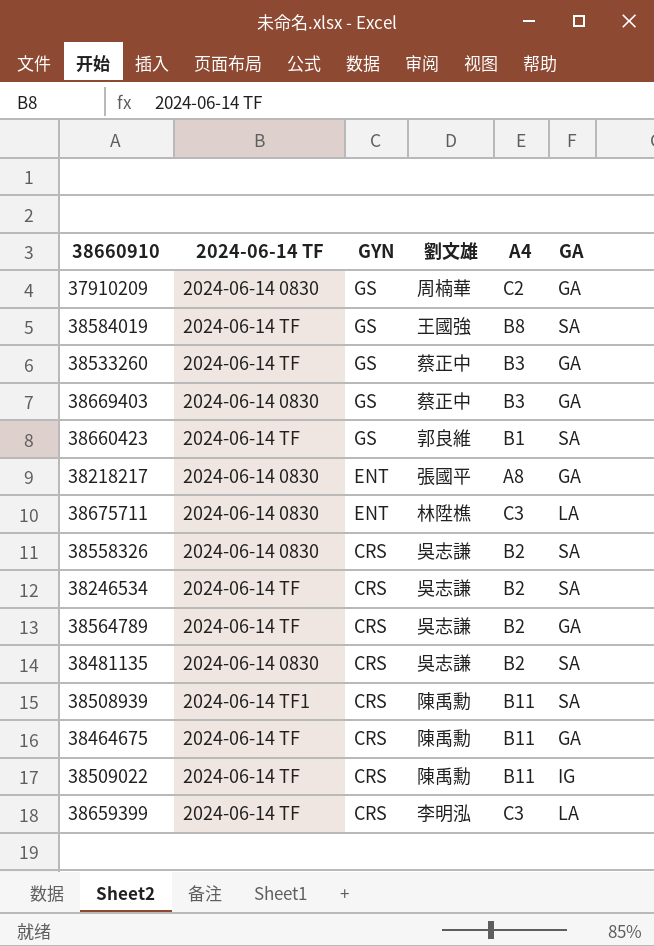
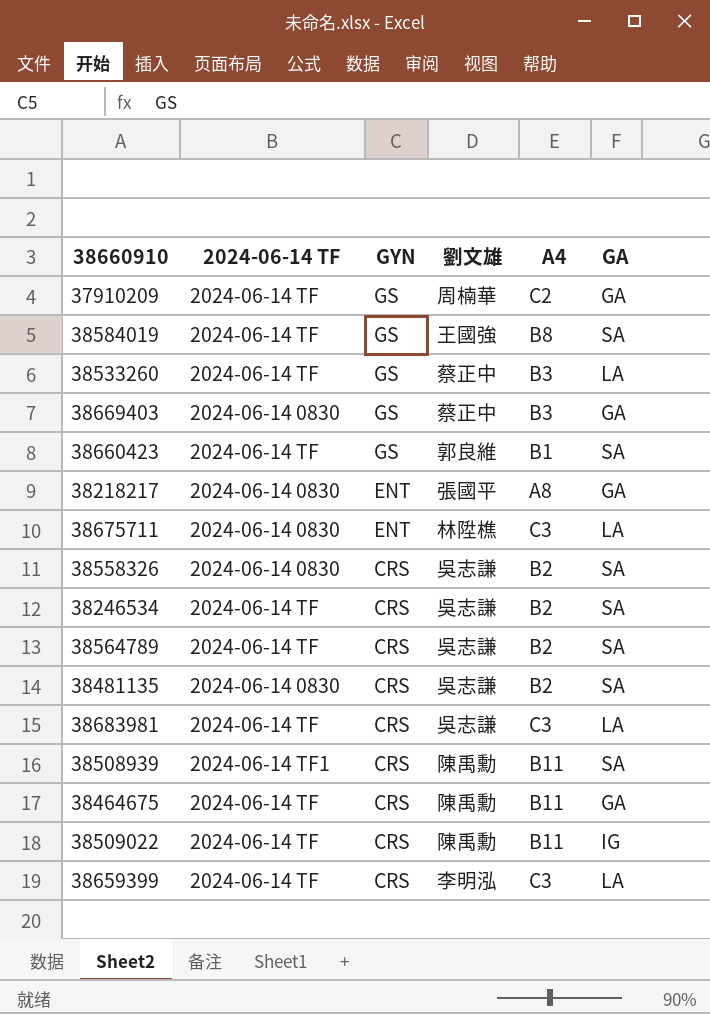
37910209 | 2024-06-14 TF: 2024-06-14 0830 -> 2024-06-14 TF
38533260 | GA: GA -> LA
38564789 | GA: GA -> SA
row 38683981: none -> 2024-06-14 TF | CRS | 吳志謙 | C3 | LA

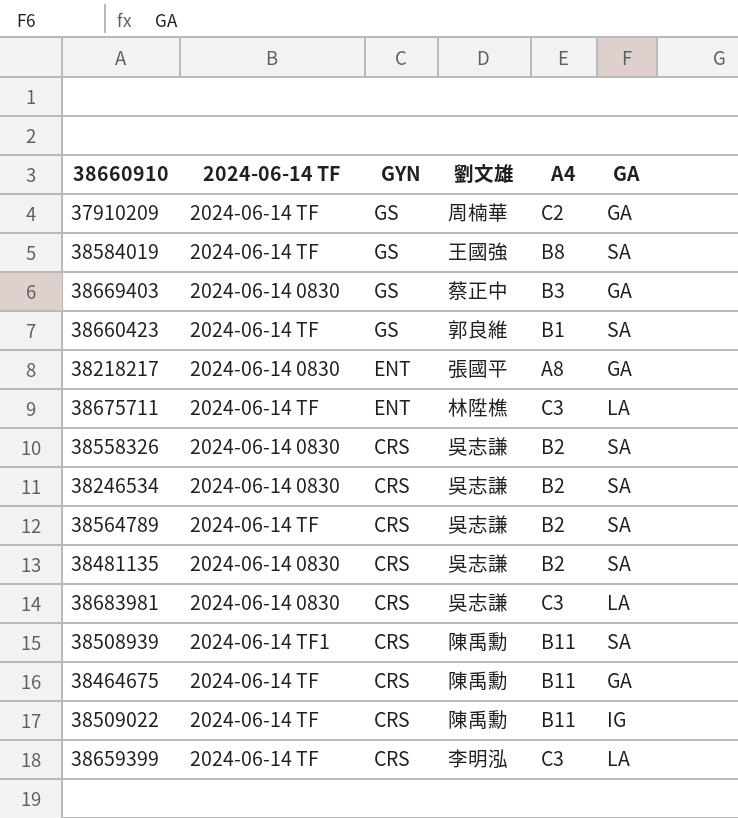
row 38533260: 2024-06-14 TF | GS | 蔡正中 | B3 | LA -> none
38675711 | 2024-06-14 TF: 2024-06-14 0830 -> 2024-06-14 TF
38246534 | 2024-06-14 TF: 2024-06-14 TF -> 2024-06-14 0830
38683981 | 2024-06-14 TF: 2024-06-14 TF -> 2024-06-14 0830

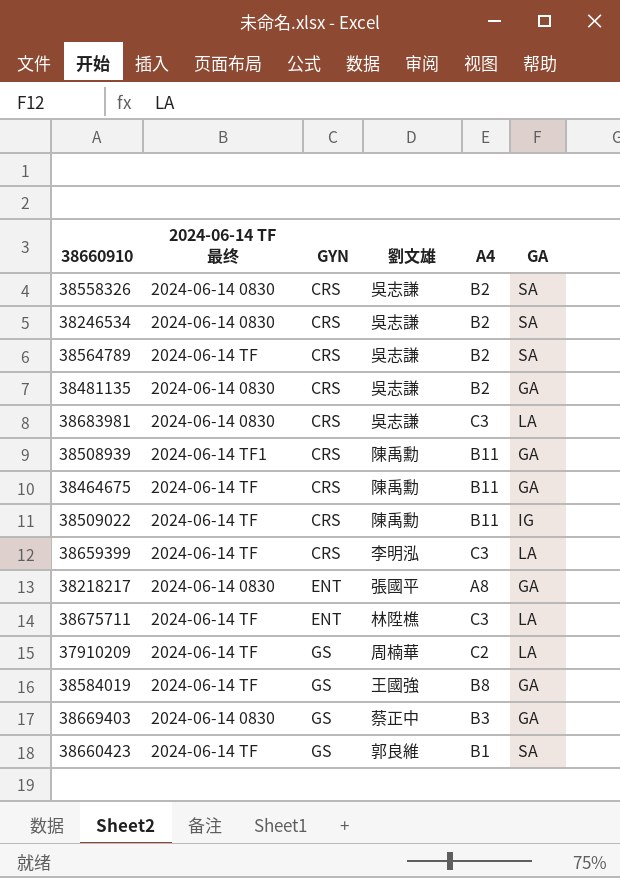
row order: GYN descending -> GYN ascending
column name: 2024-06-14 TF -> 2024-06-14 TF 最终
38481135 | GA: SA -> GA
38508939 | GA: SA -> GA
37910209 | GA: GA -> LA
38584019 | GA: SA -> GA

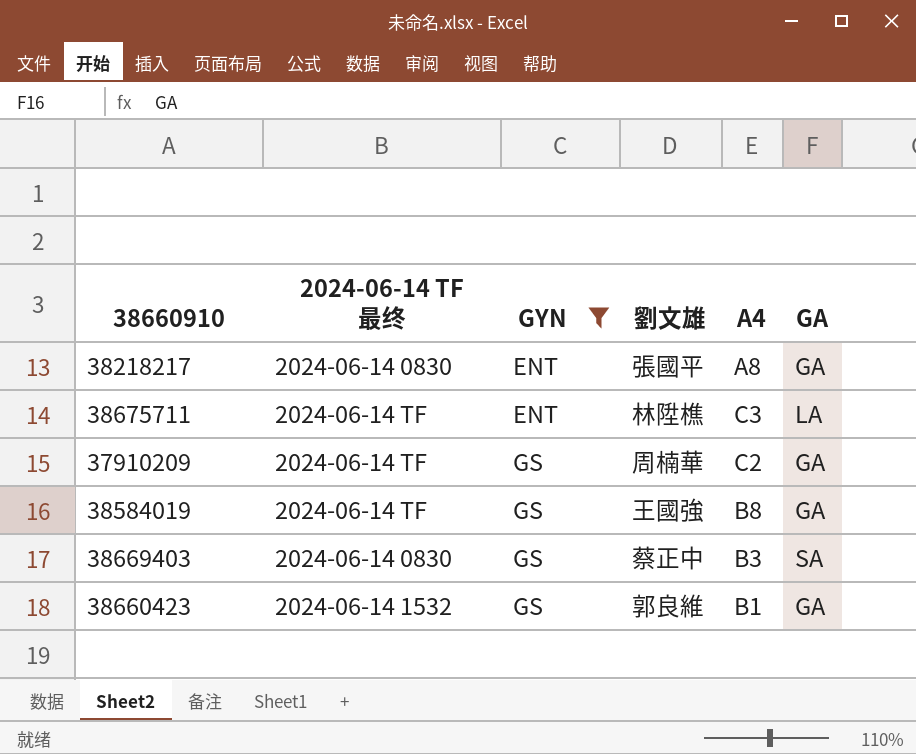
filter: none -> GYN != CRS
37910209 | GA: LA -> GA
38669403 | GA: GA -> SA
38660423 | 2024-06-14 TF 最终: 2024-06-14 TF -> 2024-06-14 1532
38660423 | GA: SA -> GA

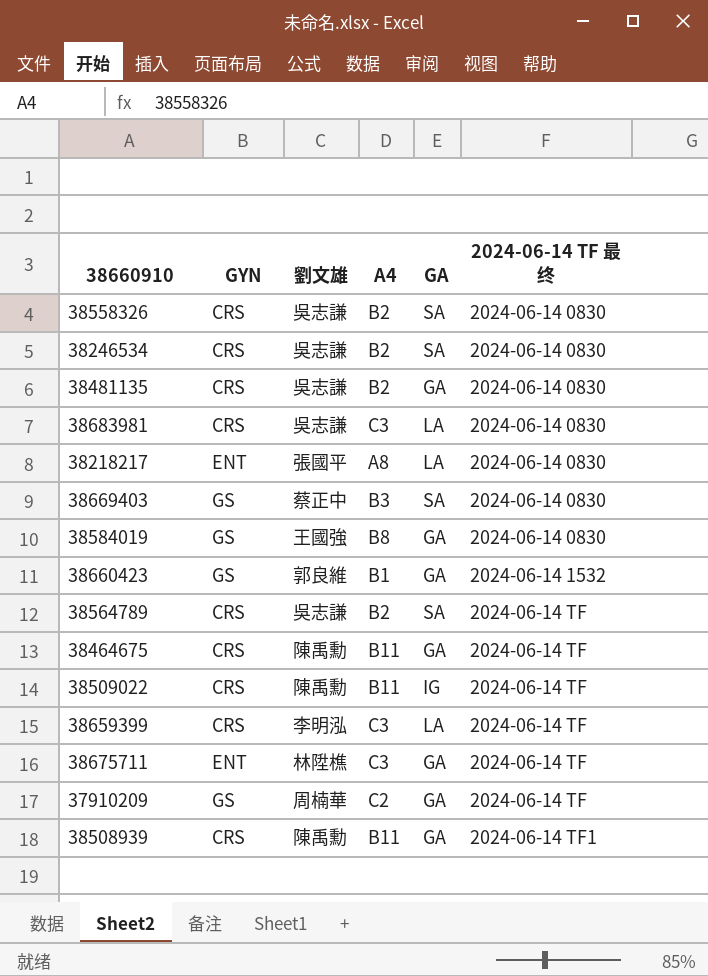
filter: GYN != CRS -> none
row order: GYN ascending -> 2024-06-14 TF 最终 ascending
column 2024-06-14 TF 最终 | position: 2 -> 6
38218217 | GA: GA -> LA
38584019 | 2024-06-14 TF 最终: 2024-06-14 TF -> 2024-06-14 0830
38675711 | GA: LA -> GA

